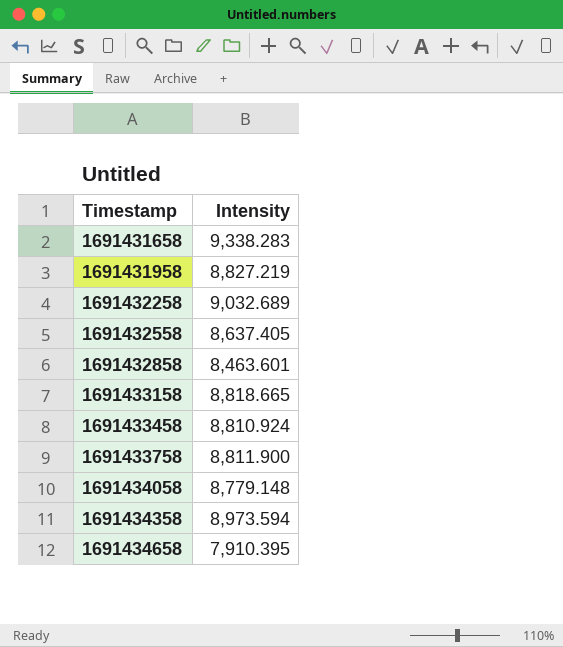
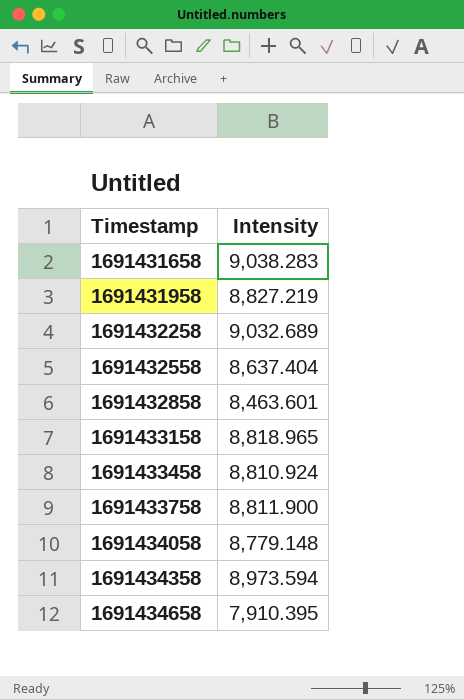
1691431658 | Intensity: 9,338.283 -> 9,038.283
1691432558 | Intensity: 8,637.405 -> 8,637.404
1691433158 | Intensity: 8,818.665 -> 8,818.965

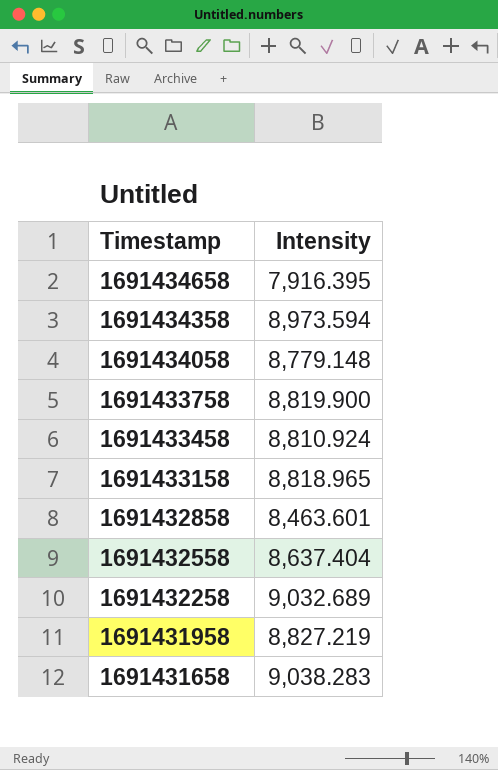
row order: Timestamp ascending -> Timestamp descending
1691434658 | Intensity: 7,910.395 -> 7,916.395
1691433758 | Intensity: 8,811.900 -> 8,819.900

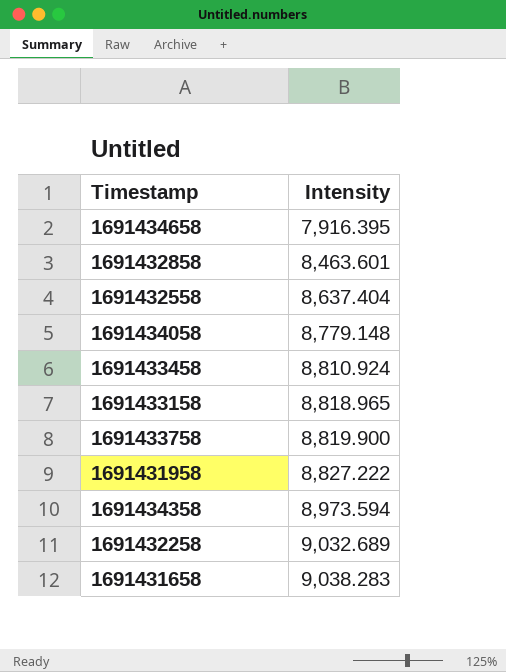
row order: Timestamp descending -> Intensity ascending
1691431958 | Intensity: 8,827.219 -> 8,827.222

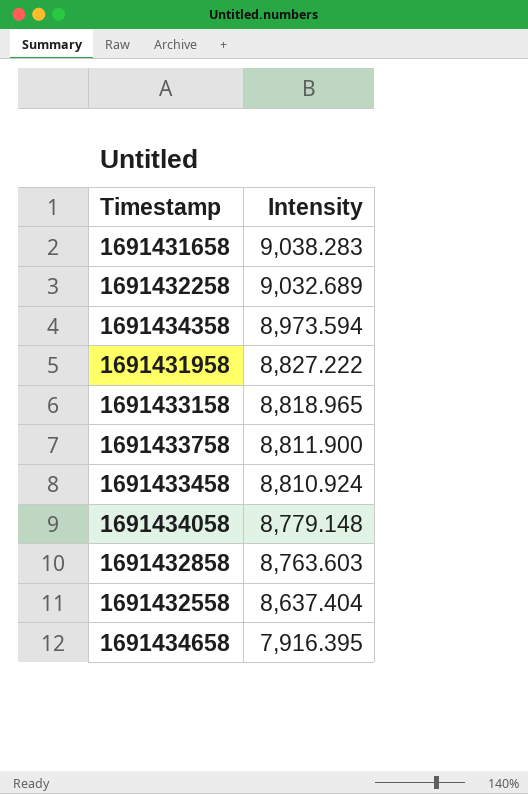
row order: Intensity ascending -> Intensity descending
1691433758 | Intensity: 8,819.900 -> 8,811.900
1691432858 | Intensity: 8,463.601 -> 8,763.603

